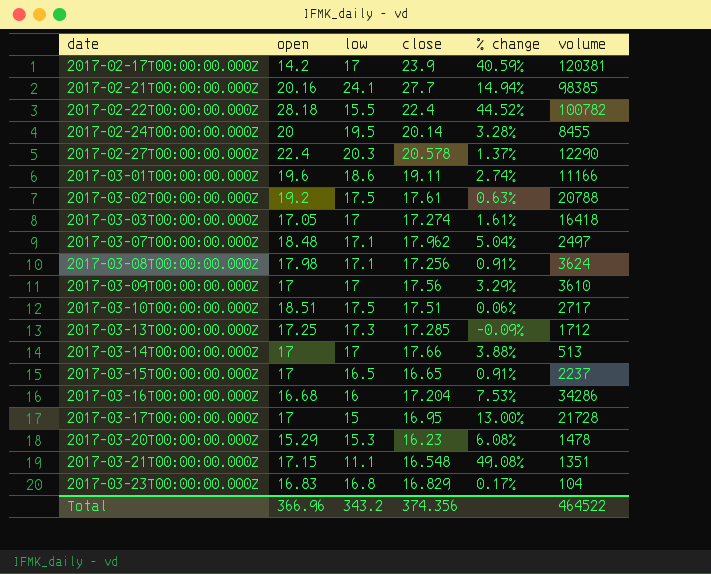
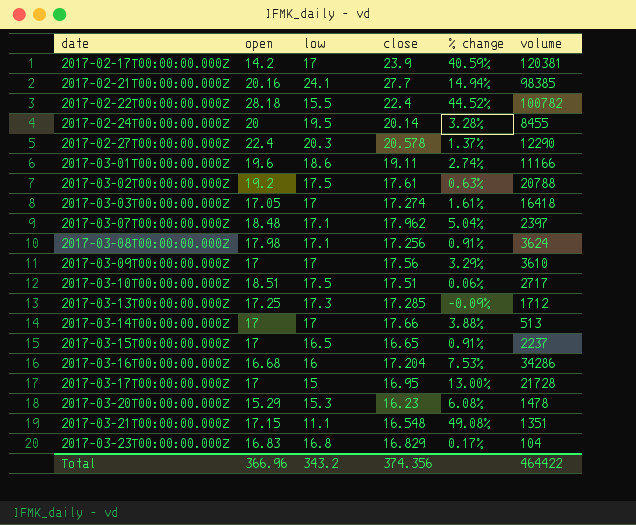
2017-03-07T00:00:00.000Z | volume: 2497 -> 2397
Total | volume: 464522 -> 464422

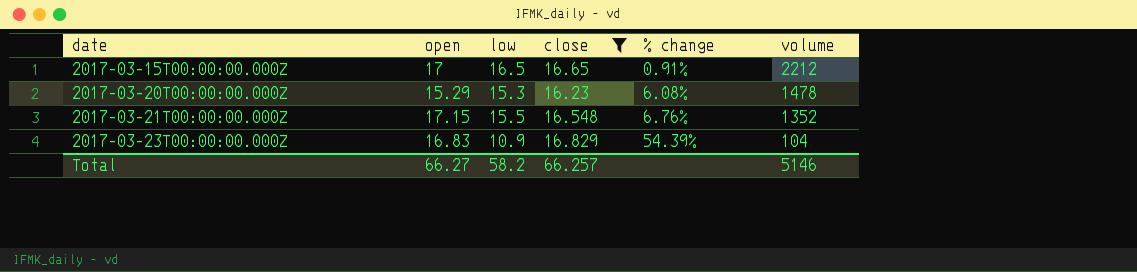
filter: none -> close <= 16.829
2017-03-15T00:00:00.000Z | volume: 2237 -> 2212
2017-03-21T00:00:00.000Z | low: 11.1 -> 15.5
2017-03-21T00:00:00.000Z | % change: 49.08% -> 6.76%
2017-03-21T00:00:00.000Z | volume: 1351 -> 1352
2017-03-23T00:00:00.000Z | low: 16.8 -> 10.9
2017-03-23T00:00:00.000Z | % change: 0.17% -> 54.39%
Total | open: 366.96 -> 66.27
Total | low: 343.2 -> 58.2
Total | close: 374.356 -> 66.257
Total | volume: 464422 -> 5146

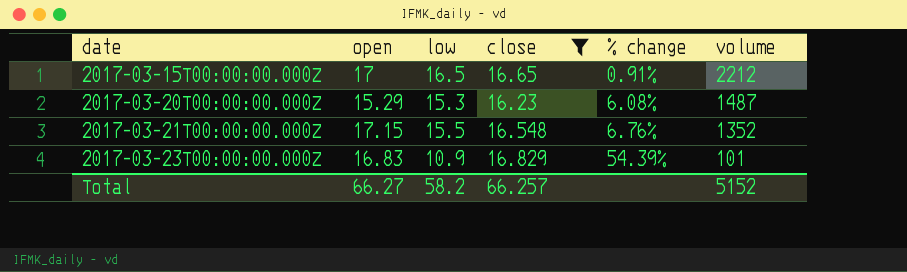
2017-03-20T00:00:00.000Z | volume: 1478 -> 1487
2017-03-23T00:00:00.000Z | volume: 104 -> 101
Total | volume: 5146 -> 5152

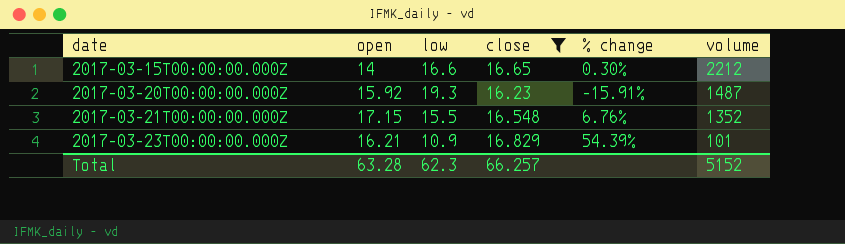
2017-03-15T00:00:00.000Z | open: 17 -> 14
2017-03-15T00:00:00.000Z | low: 16.5 -> 16.6
2017-03-15T00:00:00.000Z | % change: 0.91% -> 0.30%
2017-03-20T00:00:00.000Z | open: 15.29 -> 15.92
2017-03-20T00:00:00.000Z | low: 15.3 -> 19.3
2017-03-20T00:00:00.000Z | % change: 6.08% -> -15.91%
2017-03-23T00:00:00.000Z | open: 16.83 -> 16.21
Total | open: 66.27 -> 63.28
Total | low: 58.2 -> 62.3

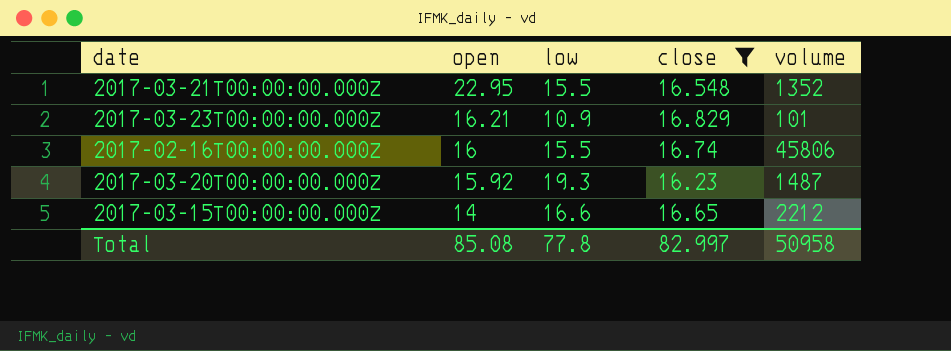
row order: date ascending -> open descending
column % change | formula: ([close] - [low]) / [low] -> none
2017-03-21T00:00:00.000Z | open: 17.15 -> 22.95
row 2017-02-16T00:00:00.000Z: none -> 16 | 15.5 | 16.74 | 45806
Total | open: 63.28 -> 85.08
Total | low: 62.3 -> 77.8
Total | close: 66.257 -> 82.997
Total | volume: 5152 -> 50958

